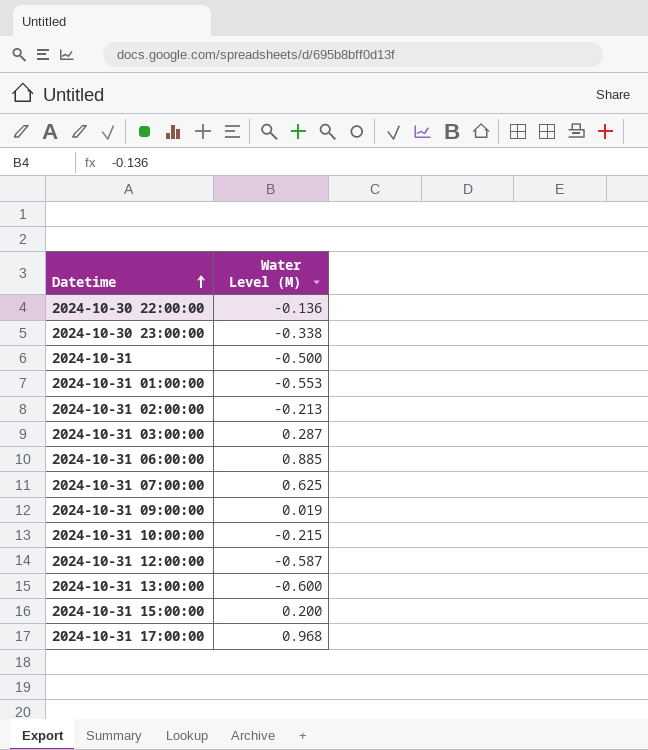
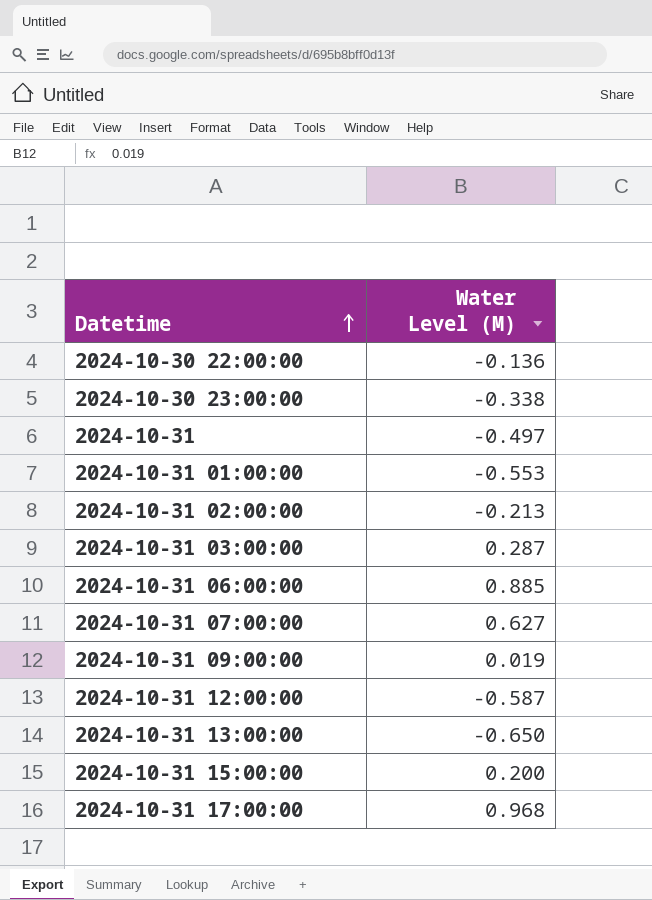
row 2024-10-31 10:00:00: -0.215 -> none
2024-10-31 | Water Level (M): -0.500 -> -0.497
2024-10-31 07:00:00 | Water Level (M): 0.625 -> 0.627
2024-10-31 13:00:00 | Water Level (M): -0.600 -> -0.650

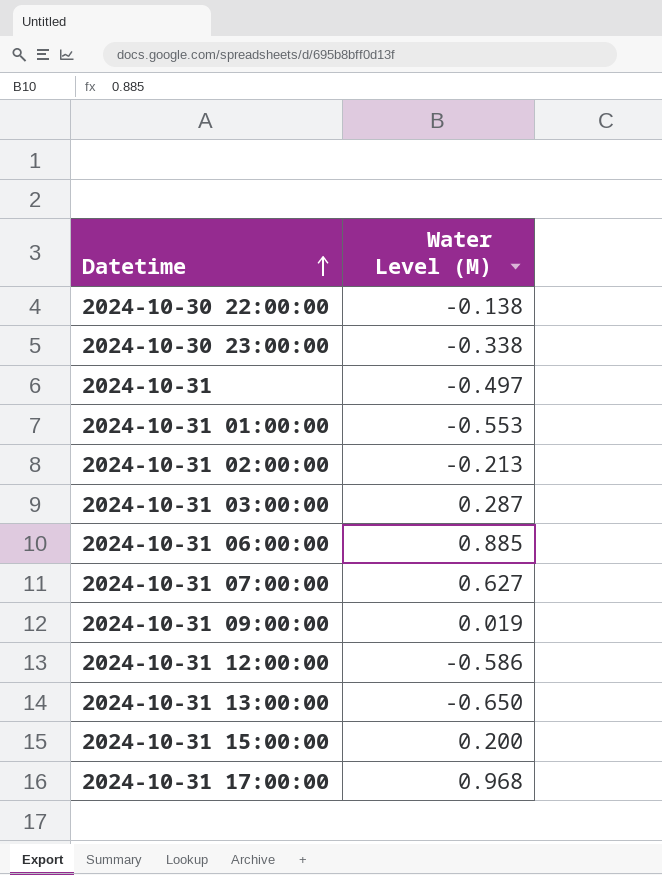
2024-10-30 22:00:00 | Water Level (M): -0.136 -> -0.138
2024-10-31 12:00:00 | Water Level (M): -0.587 -> -0.586

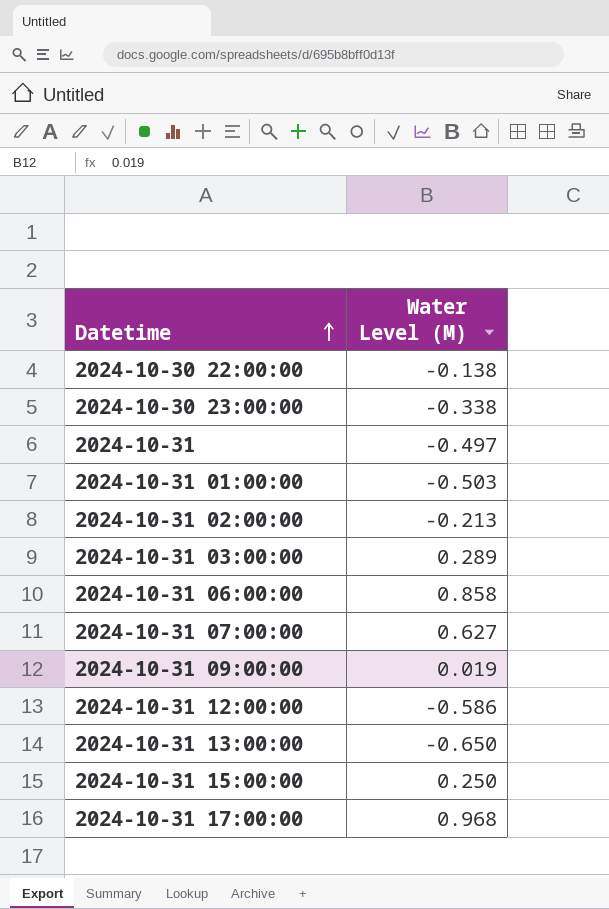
2024-10-31 01:00:00 | Water Level (M): -0.553 -> -0.503
2024-10-31 03:00:00 | Water Level (M): 0.287 -> 0.289
2024-10-31 06:00:00 | Water Level (M): 0.885 -> 0.858
2024-10-31 15:00:00 | Water Level (M): 0.200 -> 0.250

